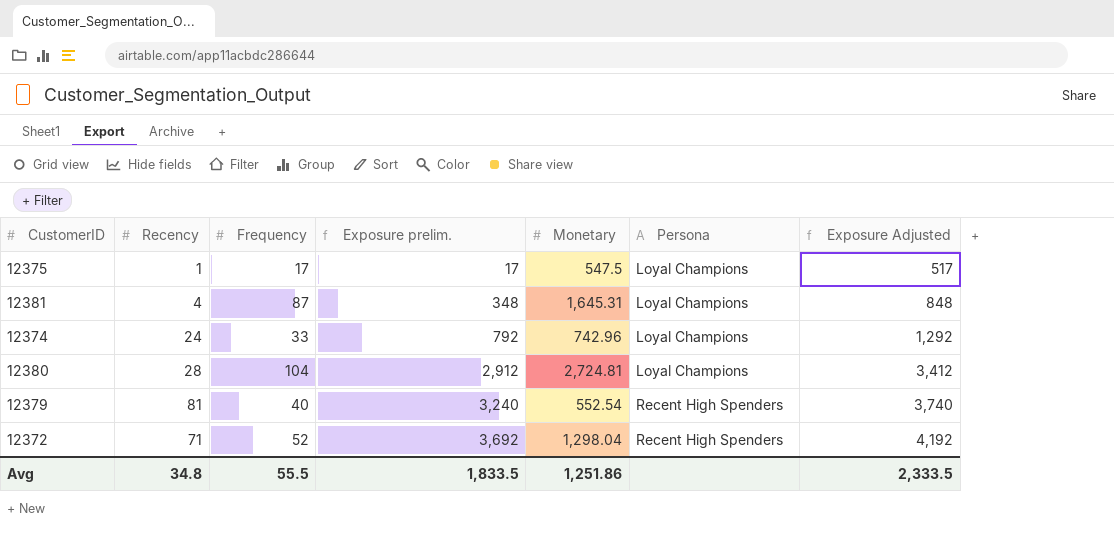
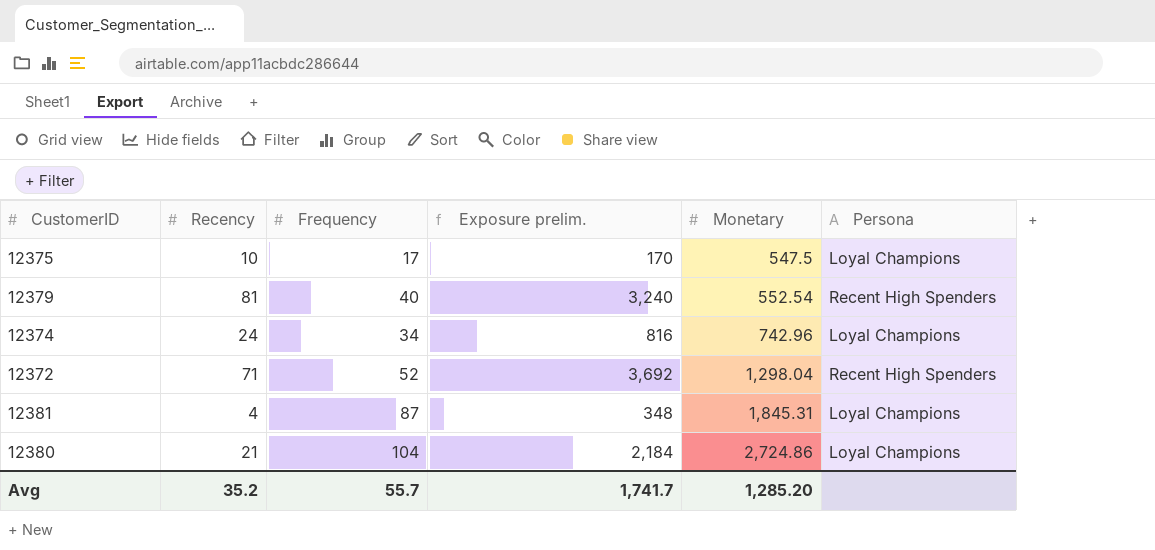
row order: Exposure prelim. ascending -> Monetary ascending
column Exposure Adjusted | formula: [Exposure prelim.] + 500 -> none
12375 | Recency: 1 -> 10
12375 | Exposure prelim.: 17 -> 170
12374 | Frequency: 33 -> 34
12374 | Exposure prelim.: 792 -> 816
12381 | Monetary: 1,645.31 -> 1,845.31
12380 | Recency: 28 -> 21
12380 | Exposure prelim.: 2,912 -> 2,184
12380 | Monetary: 2,724.81 -> 2,724.86
Avg | Recency: 34.8 -> 35.2
Avg | Frequency: 55.5 -> 55.7
Avg | Exposure prelim.: 1,833.5 -> 1,741.7
Avg | Monetary: 1,251.86 -> 1,285.20

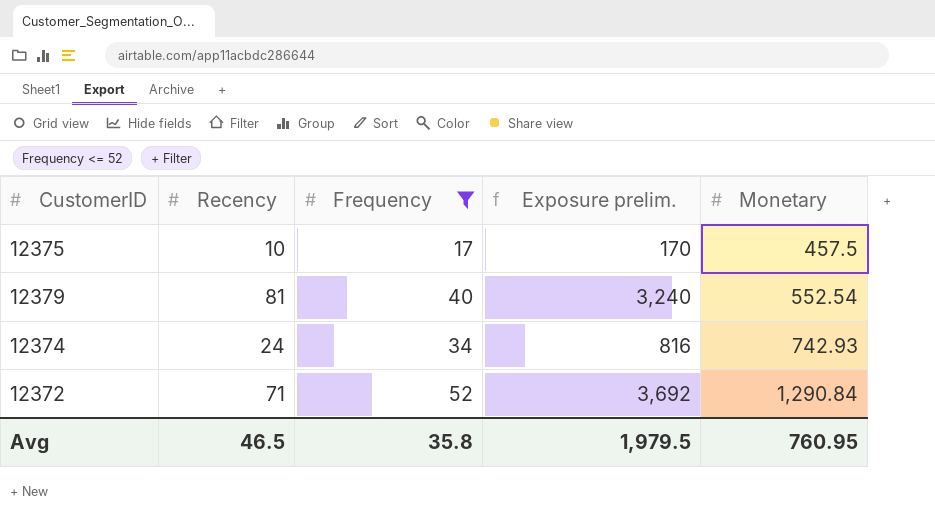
filter: none -> Frequency <= 52
column Persona | position: 6 -> none
12375 | Monetary: 547.5 -> 457.5
12374 | Monetary: 742.96 -> 742.93
12372 | Monetary: 1,298.04 -> 1,290.84
Avg | Recency: 35.2 -> 46.5
Avg | Frequency: 55.7 -> 35.8
Avg | Exposure prelim.: 1,741.7 -> 1,979.5
Avg | Monetary: 1,285.20 -> 760.95

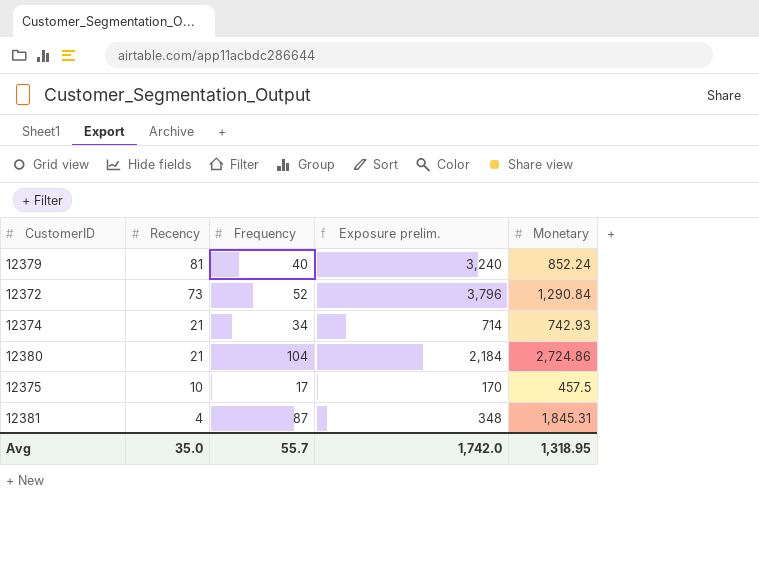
filter: Frequency <= 52 -> none
row order: Monetary ascending -> Recency descending
12379 | Monetary: 552.54 -> 852.24
12372 | Recency: 71 -> 73
12372 | Exposure prelim.: 3,692 -> 3,796
12374 | Recency: 24 -> 21
12374 | Exposure prelim.: 816 -> 714
Avg | Recency: 46.5 -> 35.0
Avg | Frequency: 35.8 -> 55.7
Avg | Exposure prelim.: 1,979.5 -> 1,742.0
Avg | Monetary: 760.95 -> 1,318.95

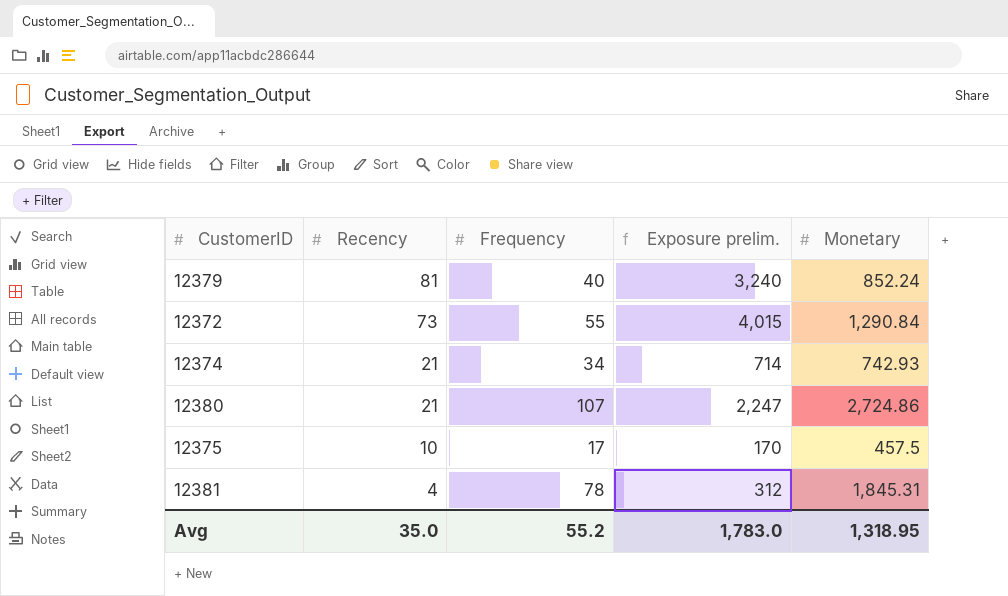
12372 | Frequency: 52 -> 55
12372 | Exposure prelim.: 3,796 -> 4,015
12380 | Frequency: 104 -> 107
12380 | Exposure prelim.: 2,184 -> 2,247
12381 | Frequency: 87 -> 78
12381 | Exposure prelim.: 348 -> 312
Avg | Frequency: 55.7 -> 55.2
Avg | Exposure prelim.: 1,742.0 -> 1,783.0

